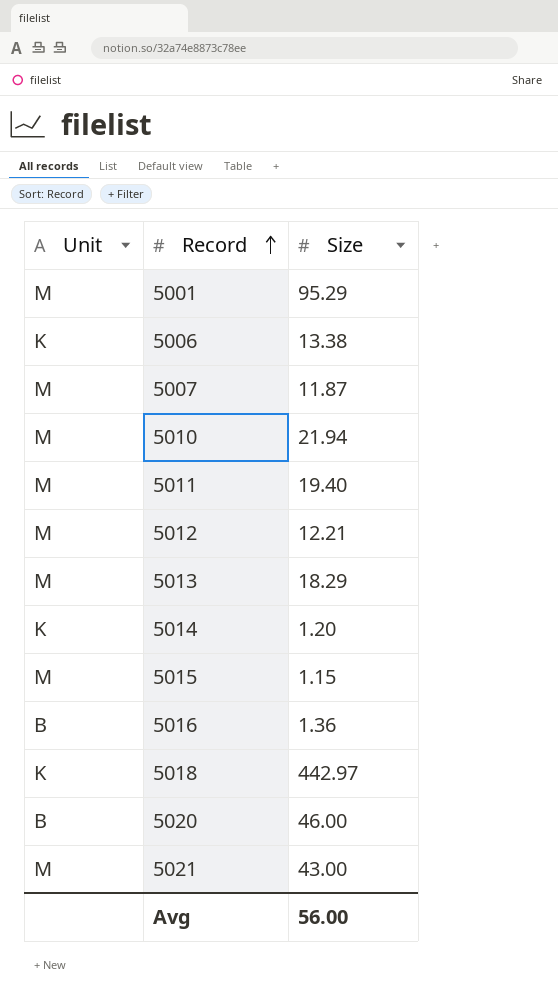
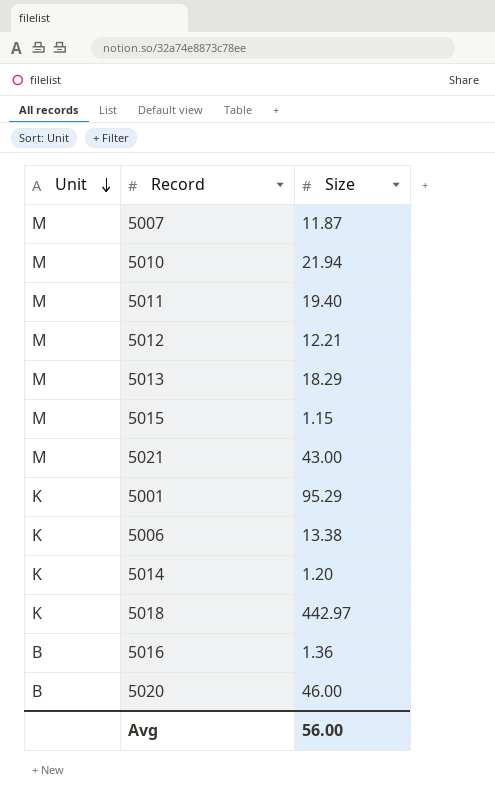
row order: Record ascending -> Unit descending
5001 | Unit: M -> K

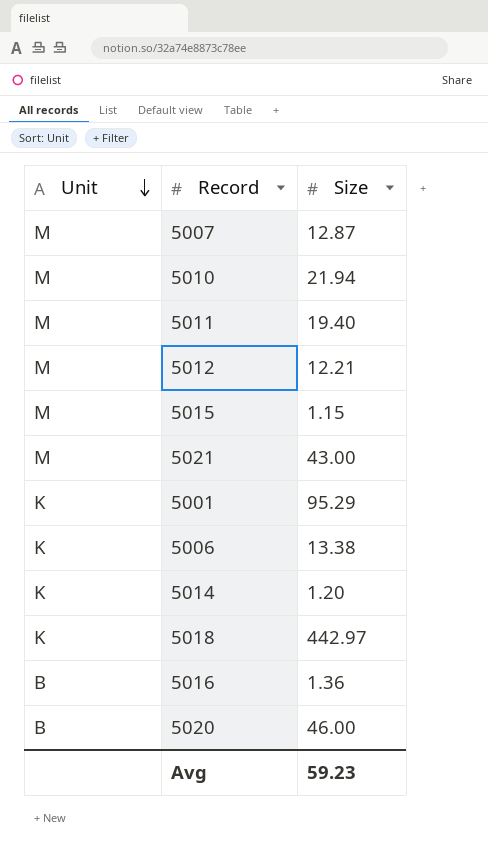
row 5013: M | 18.29 -> none
5007 | Size: 11.87 -> 12.87
Avg | Size: 56.00 -> 59.23

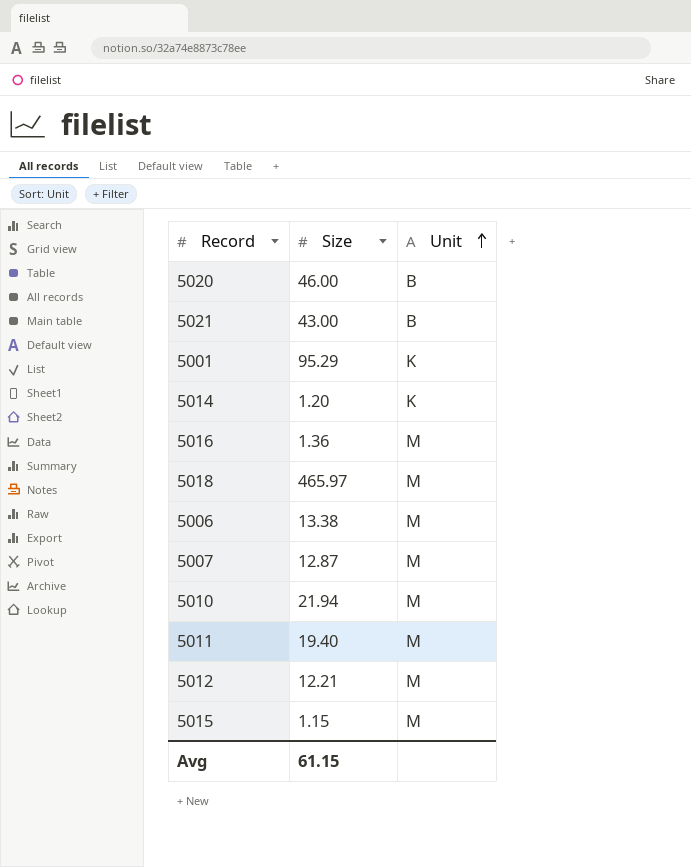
row order: Unit descending -> Unit ascending
column Unit | position: 1 -> 3
5021 | Unit: M -> B
5016 | Unit: B -> M
5018 | Size: 442.97 -> 465.97
5018 | Unit: K -> M
5006 | Unit: K -> M
Avg | Size: 59.23 -> 61.15

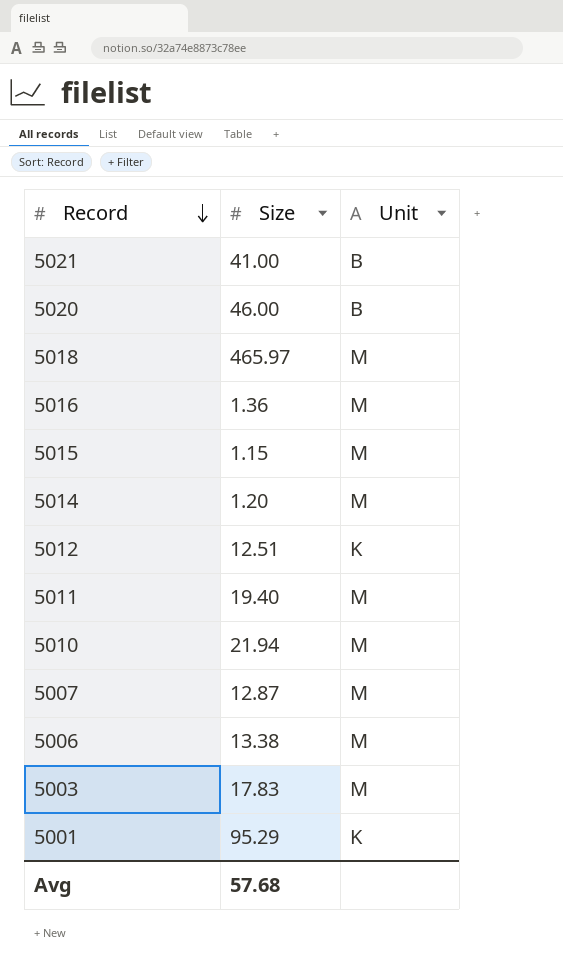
row order: Unit ascending -> Record descending
5021 | Size: 43.00 -> 41.00
5014 | Unit: K -> M
5012 | Size: 12.21 -> 12.51
5012 | Unit: M -> K
row 5003: none -> 17.83 | M
Avg | Size: 61.15 -> 57.68

